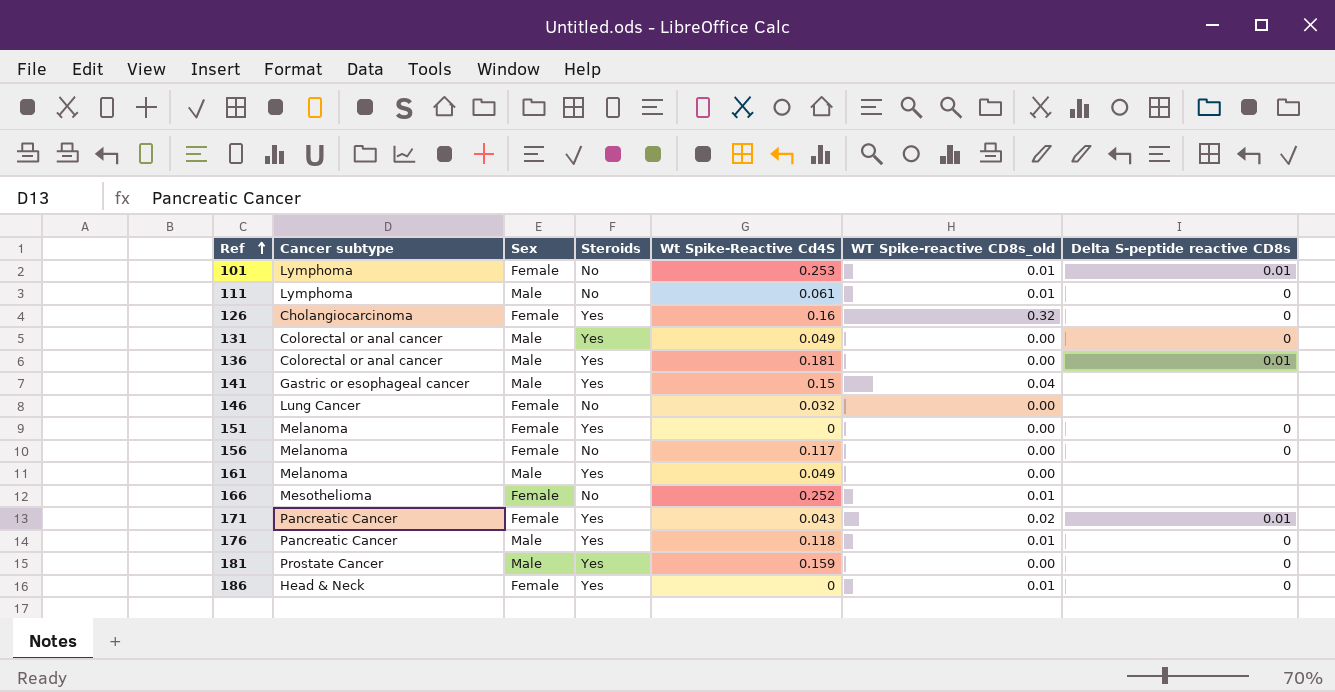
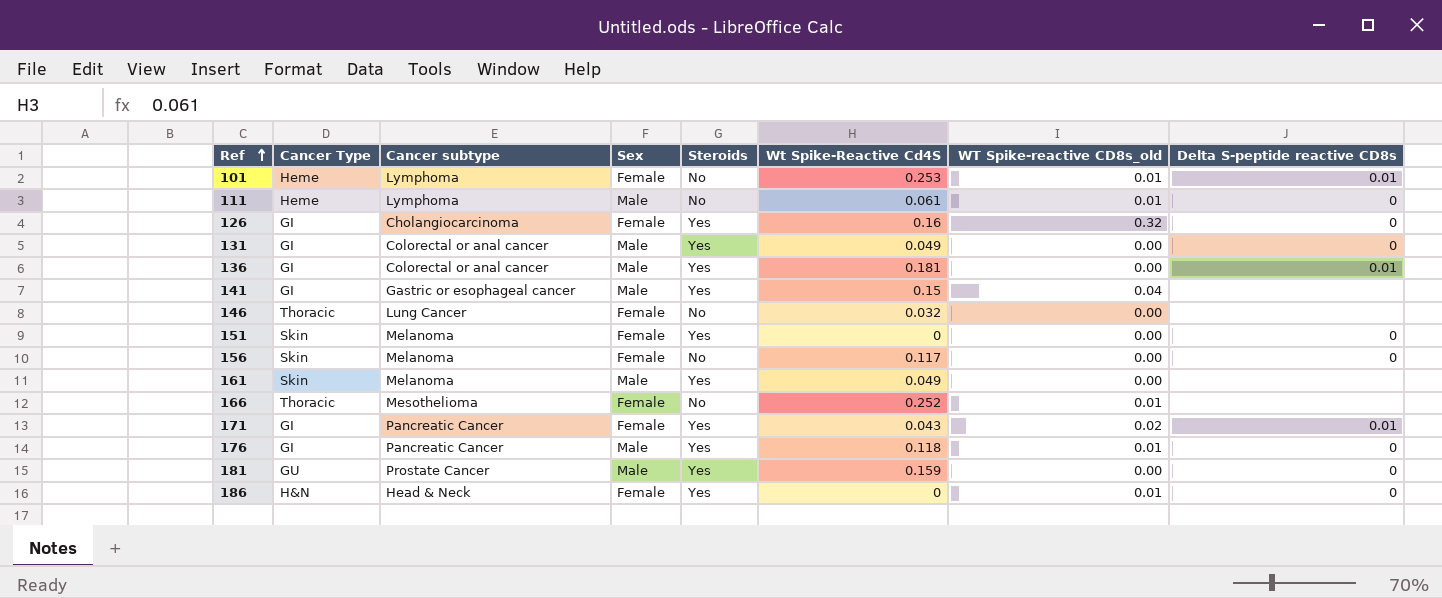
column Cancer Type | position: none -> 2

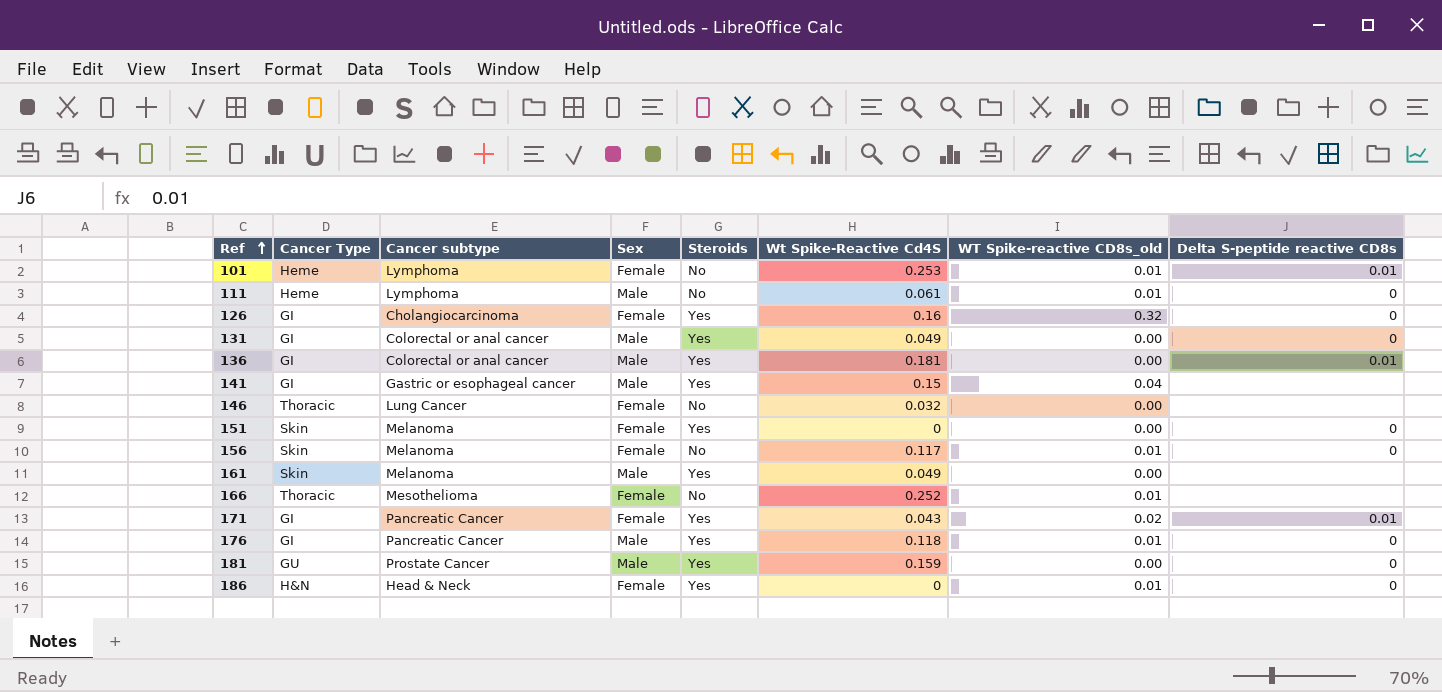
156 | WT Spike-reactive CD8s_old: 0.00 -> 0.01

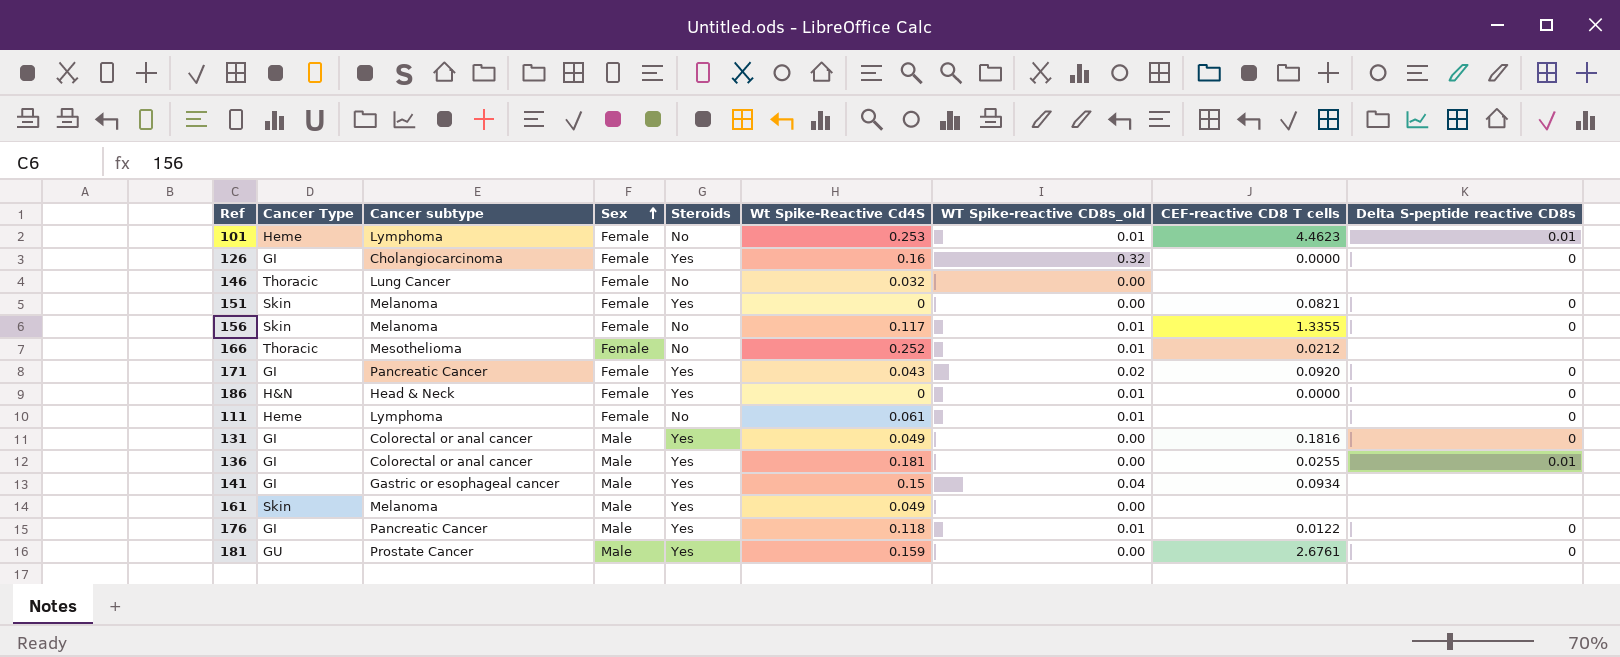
row order: Ref ascending -> Sex ascending
column CEF-reactive CD8 T cells | position: none -> 8
171 | Delta S-peptide reactive CD8s: 0.01 -> 0
111 | Sex: Male -> Female

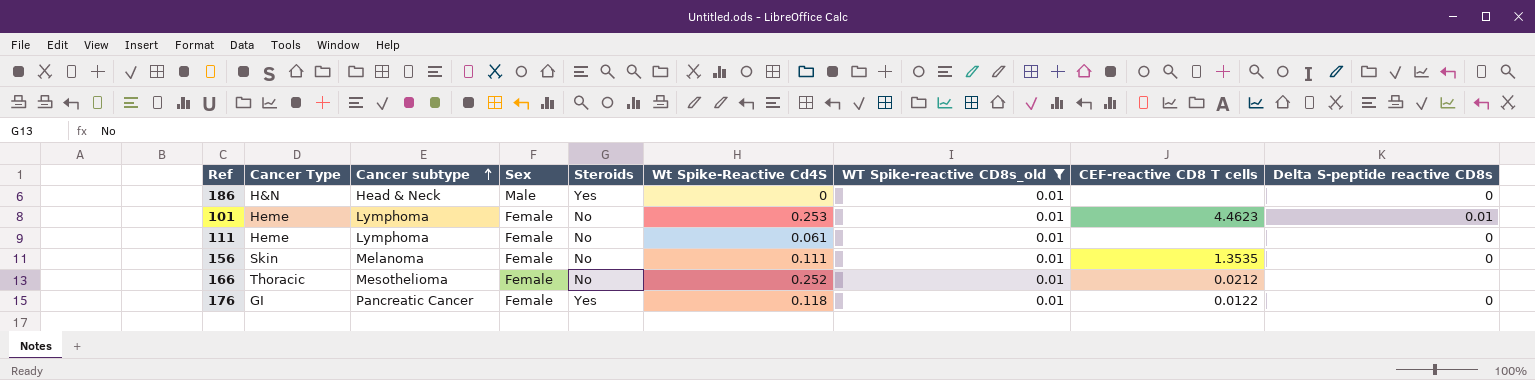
filter: none -> WT Spike-reactive CD8s_old = 0.01
row order: Sex ascending -> Cancer subtype ascending
186 | Sex: Female -> Male
186 | CEF-reactive CD8 T cells: 0.0000 -> none
156 | Wt Spike-Reactive Cd4S: 0.117 -> 0.111
156 | CEF-reactive CD8 T cells: 1.3355 -> 1.3535
176 | Sex: Male -> Female

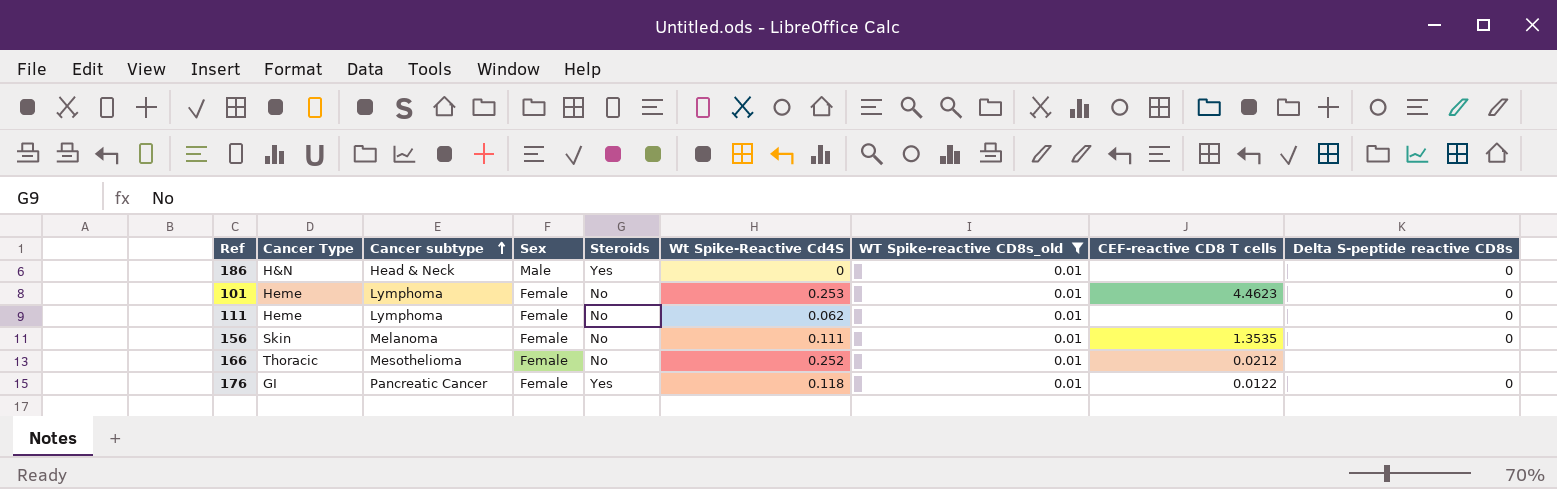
101 | Delta S-peptide reactive CD8s: 0.01 -> 0
111 | Wt Spike-Reactive Cd4S: 0.061 -> 0.062

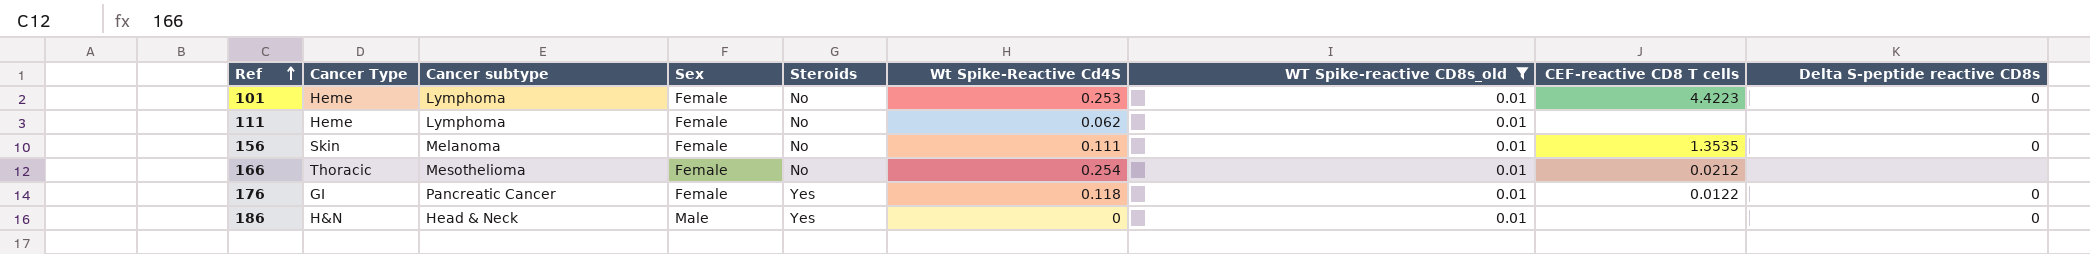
row order: Cancer subtype ascending -> Ref ascending
101 | CEF-reactive CD8 T cells: 4.4623 -> 4.4223
111 | Delta S-peptide reactive CD8s: 0 -> none
166 | Wt Spike-Reactive Cd4S: 0.252 -> 0.254

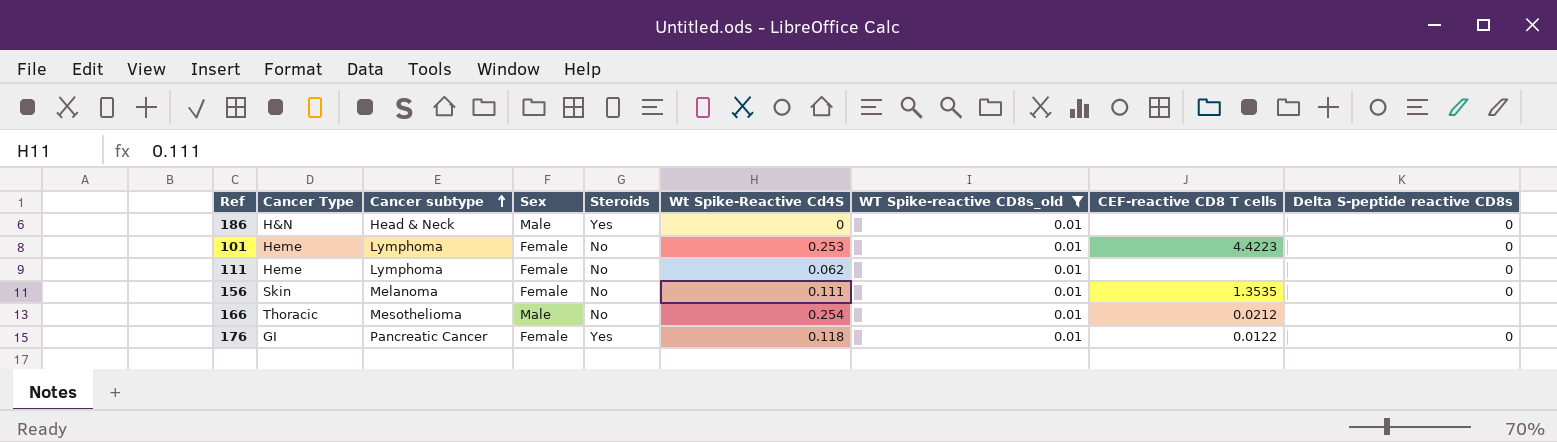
row order: Ref ascending -> Cancer subtype ascending
111 | Delta S-peptide reactive CD8s: none -> 0
166 | Sex: Female -> Male

